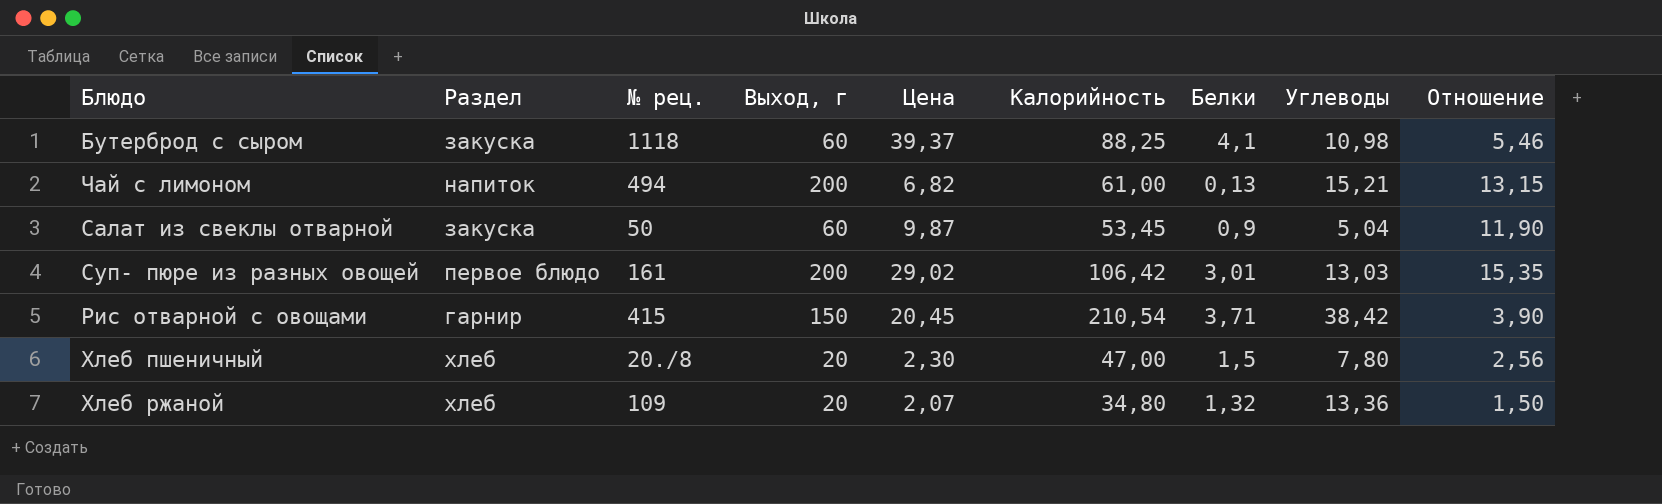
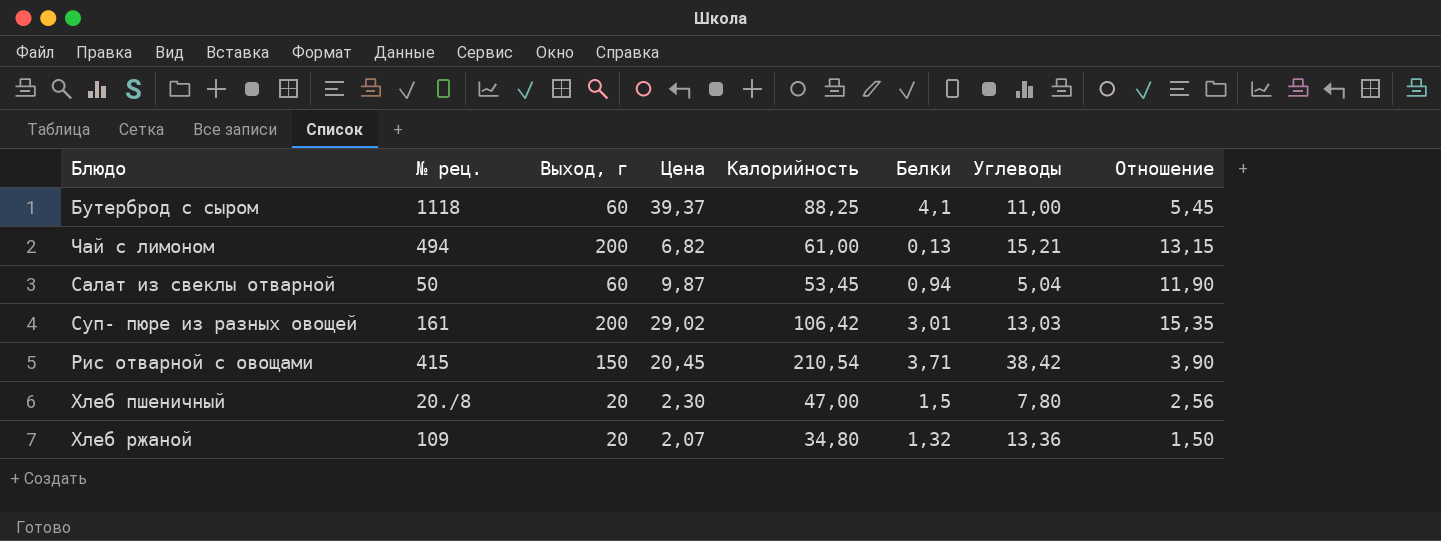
column Раздел | position: 2 -> none
Бутерброд с сыром | Углеводы: 10,98 -> 11,00
Бутерброд с сыром | Отношение: 5,46 -> 5,45
Салат из свеклы отварной | Белки: 0,9 -> 0,94

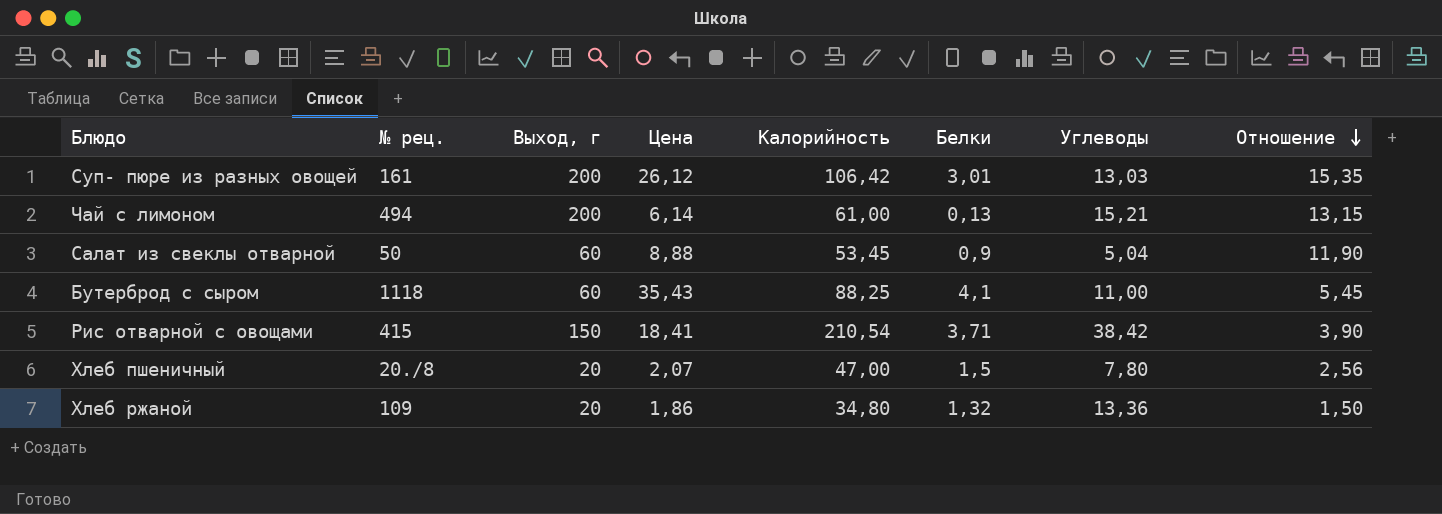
row order: none -> Отношение descending
Суп- пюре из разных овощей | Цена: 29,02 -> 26,12
Чай с лимоном | Цена: 6,82 -> 6,14
Салат из свеклы отварной | Цена: 9,87 -> 8,88
Салат из свеклы отварной | Белки: 0,94 -> 0,9
Бутерброд с сыром | Цена: 39,37 -> 35,43
Рис отварной с овощами | Цена: 20,45 -> 18,41
Хлеб пшеничный | Цена: 2,30 -> 2,07
Хлеб ржаной | Цена: 2,07 -> 1,86

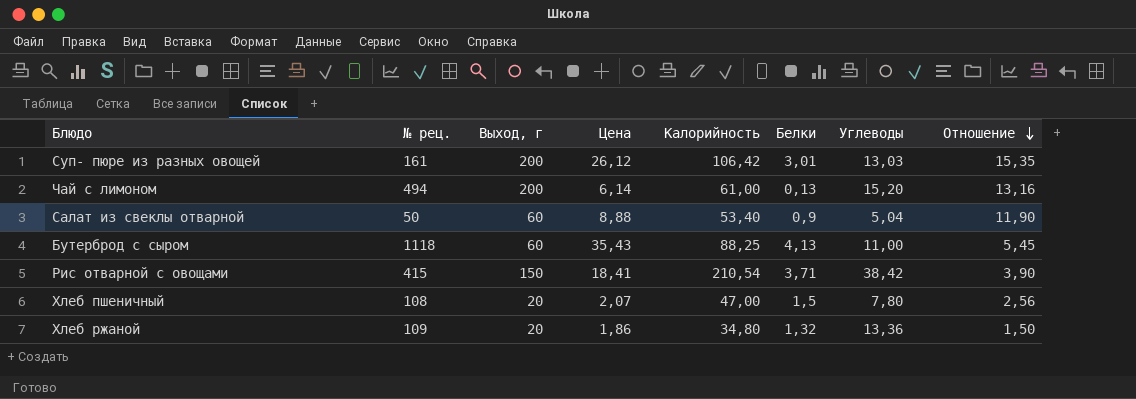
Чай с лимоном | Углеводы: 15,21 -> 15,20
Чай с лимоном | Отношение: 13,15 -> 13,16
Салат из свеклы отварной | Калорийность: 53,45 -> 53,40
Бутерброд с сыром | Белки: 4,1 -> 4,13
Хлеб пшеничный | № рец.: 20./8 -> 108

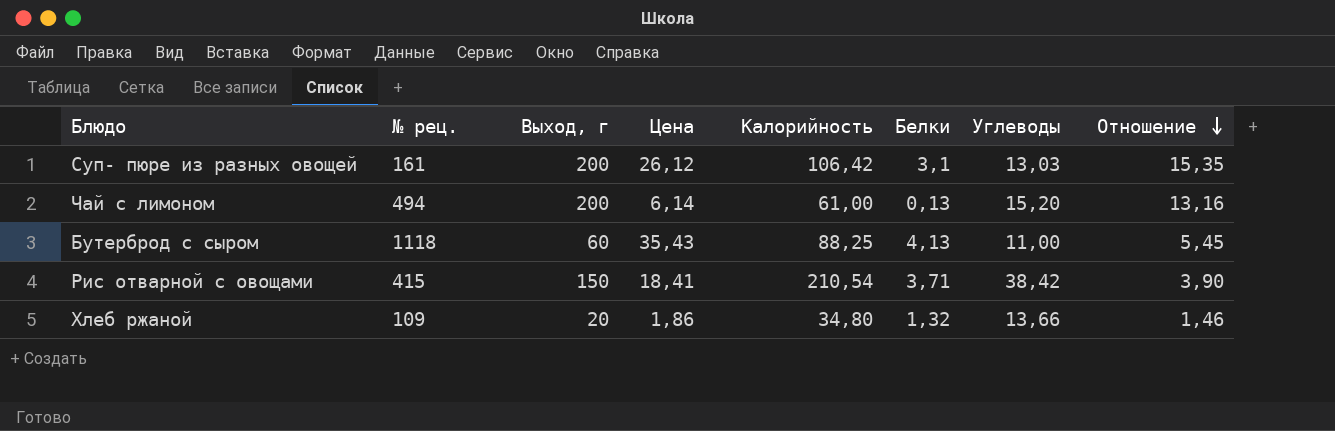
row Салат из свеклы отварной: 50 | 60 | 8,88 | 53,40 | 0,9 | 5,04 | 11,90 -> none
row Хлеб пшеничный: 108 | 20 | 2,07 | 47,00 | 1,5 | 7,80 | 2,56 -> none
Суп- пюре из разных овощей | Белки: 3,01 -> 3,1
Хлеб ржаной | Углеводы: 13,36 -> 13,66
Хлеб ржаной | Отношение: 1,50 -> 1,46

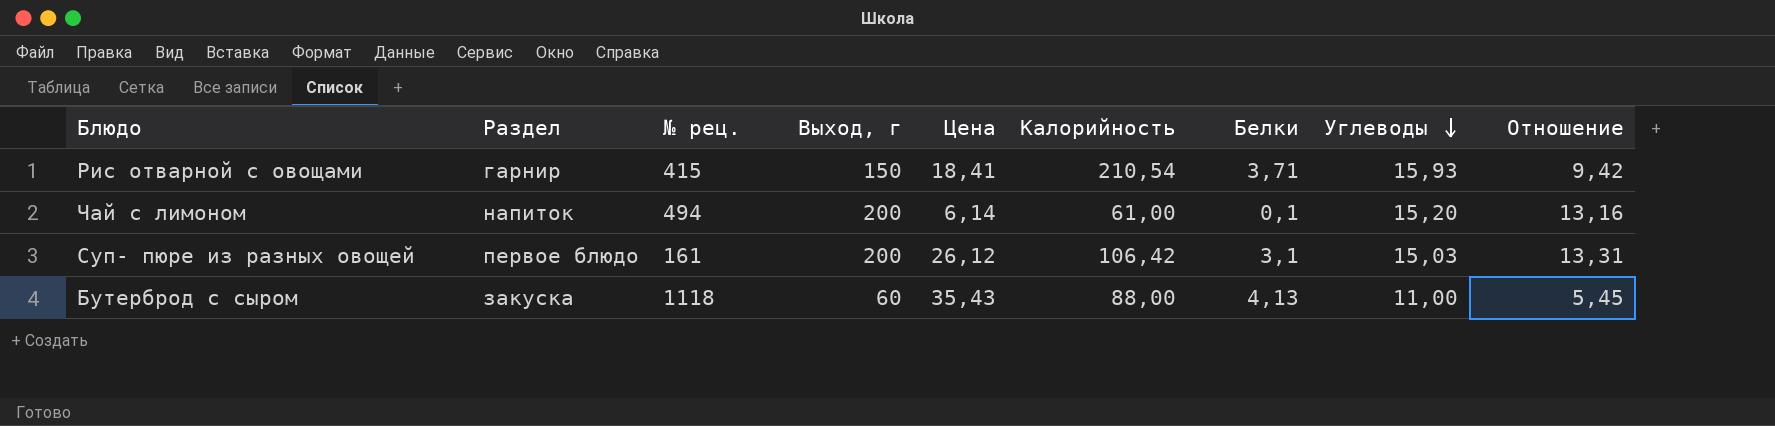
row order: Отношение descending -> Углеводы descending
column Раздел | position: none -> 2
row Хлеб ржаной: 109 | 20 | 1,86 | 34,80 | 1,32 | 13,66 | 1,46 -> none
Рис отварной с овощами | Углеводы: 38,42 -> 15,93
Рис отварной с овощами | Отношение: 3,90 -> 9,42
Чай с лимоном | Белки: 0,13 -> 0,1
Суп- пюре из разных овощей | Углеводы: 13,03 -> 15,03
Суп- пюре из разных овощей | Отношение: 15,35 -> 13,31
Бутерброд с сыром | Калорийность: 88,25 -> 88,00

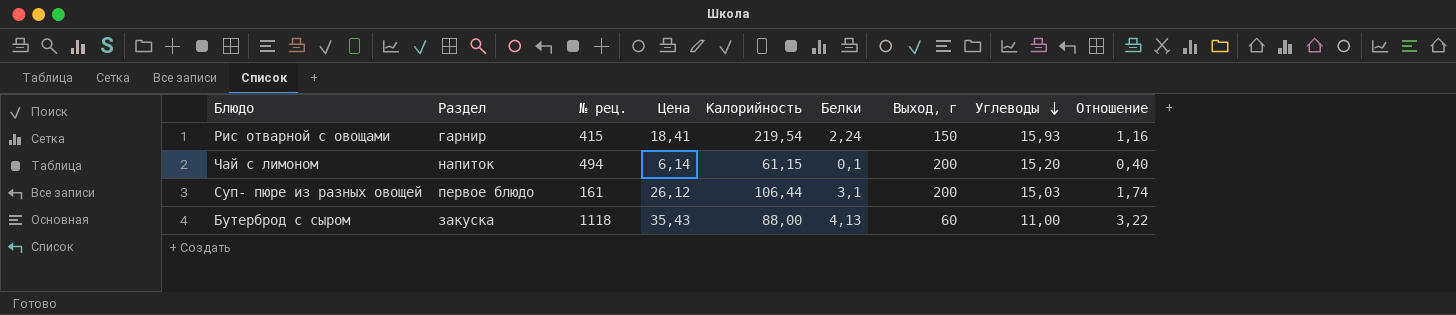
column Выход, г | position: 4 -> 7
column Отношение | formula: [Выход, г] / [Углеводы] -> [Цена] / [Углеводы]
Рис отварной с овощами | Калорийность: 210,54 -> 219,54
Рис отварной с овощами | Белки: 3,71 -> 2,24
Чай с лимоном | Калорийность: 61,00 -> 61,15
Суп- пюре из разных овощей | Калорийность: 106,42 -> 106,44

